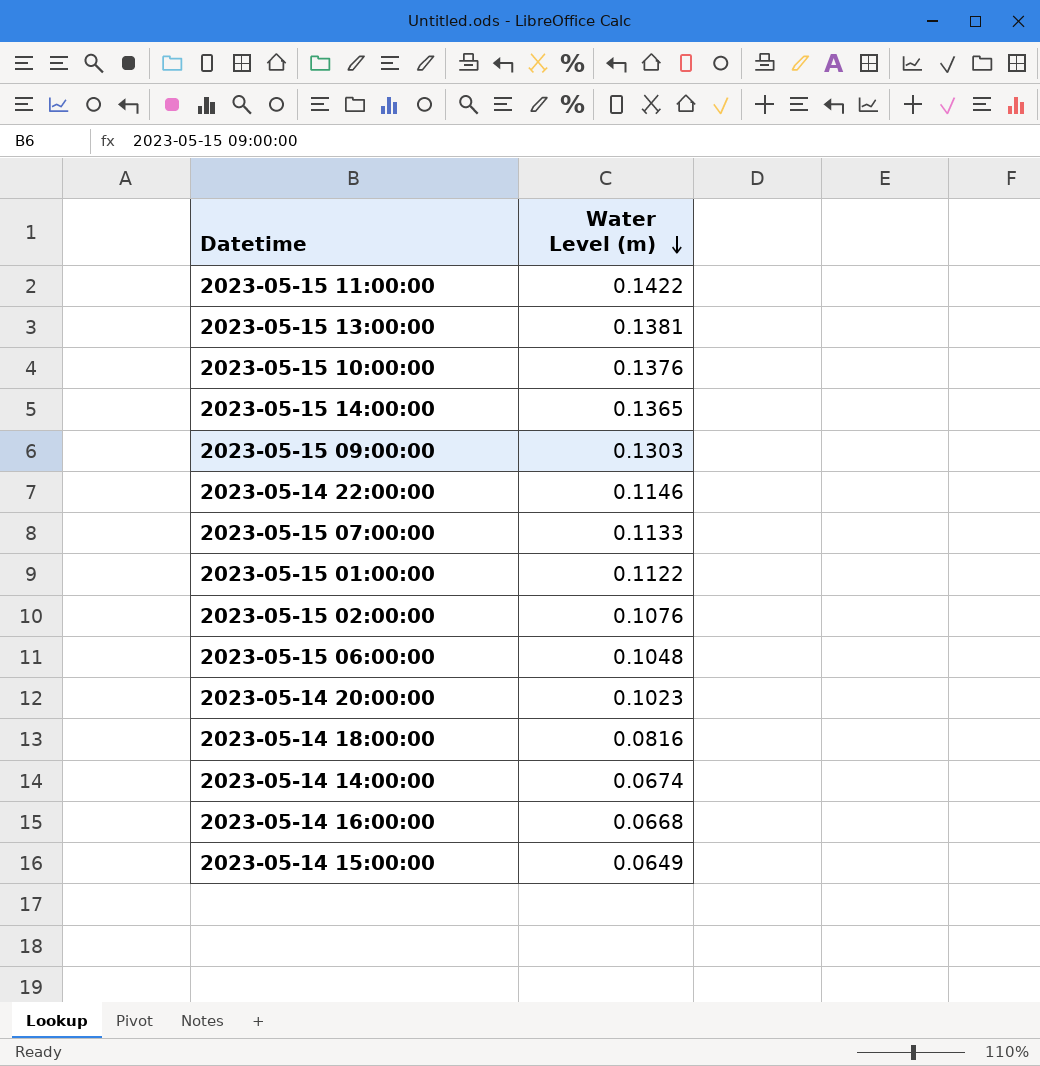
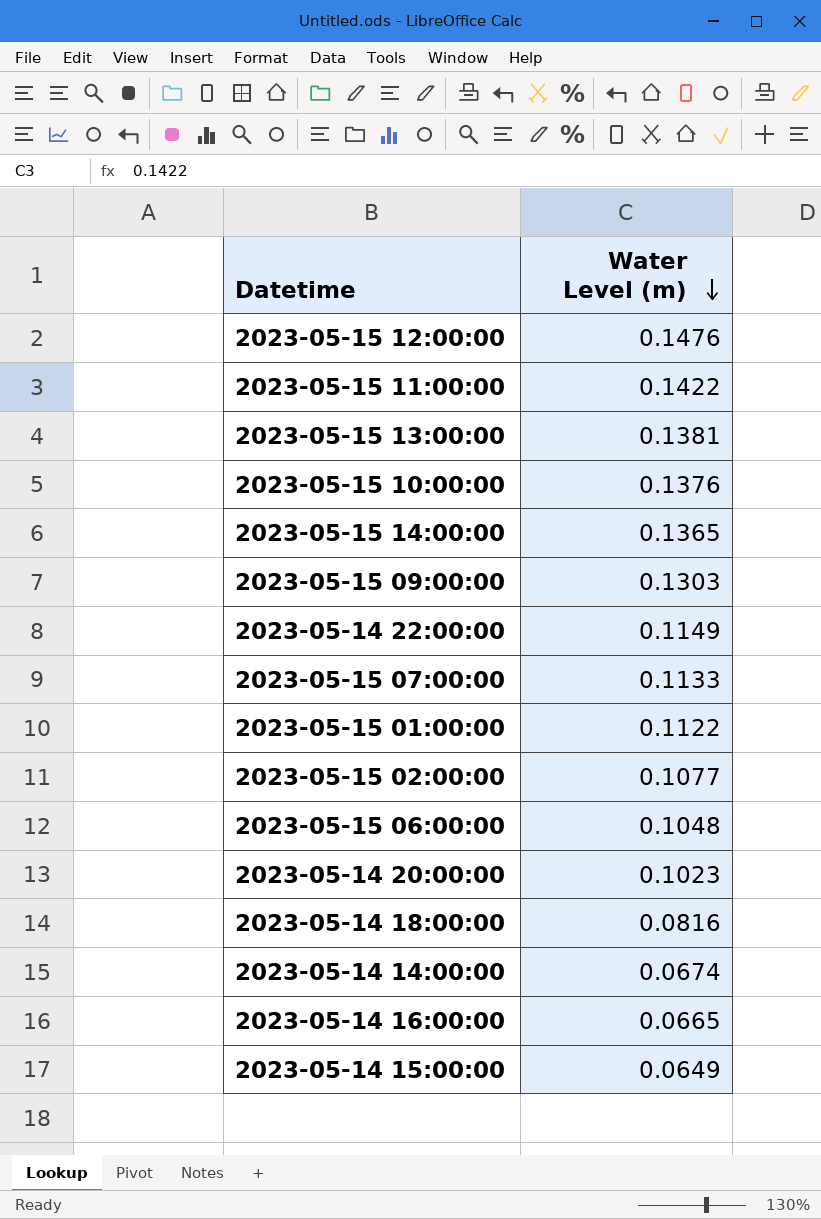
row 2023-05-15 12:00:00: none -> 0.1476
2023-05-14 22:00:00 | Water Level (m): 0.1146 -> 0.1149
2023-05-15 02:00:00 | Water Level (m): 0.1076 -> 0.1077
2023-05-14 16:00:00 | Water Level (m): 0.0668 -> 0.0665

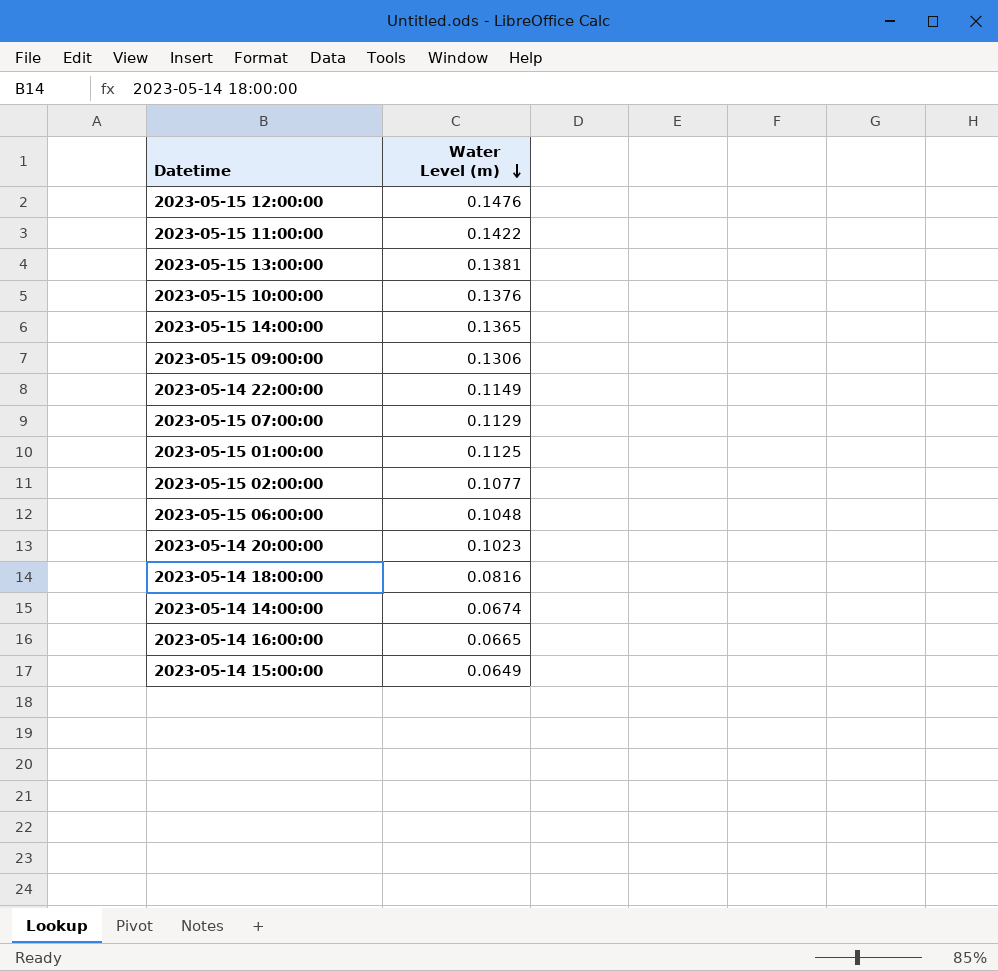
2023-05-15 09:00:00 | Water Level (m): 0.1303 -> 0.1306
2023-05-15 07:00:00 | Water Level (m): 0.1133 -> 0.1129
2023-05-15 01:00:00 | Water Level (m): 0.1122 -> 0.1125

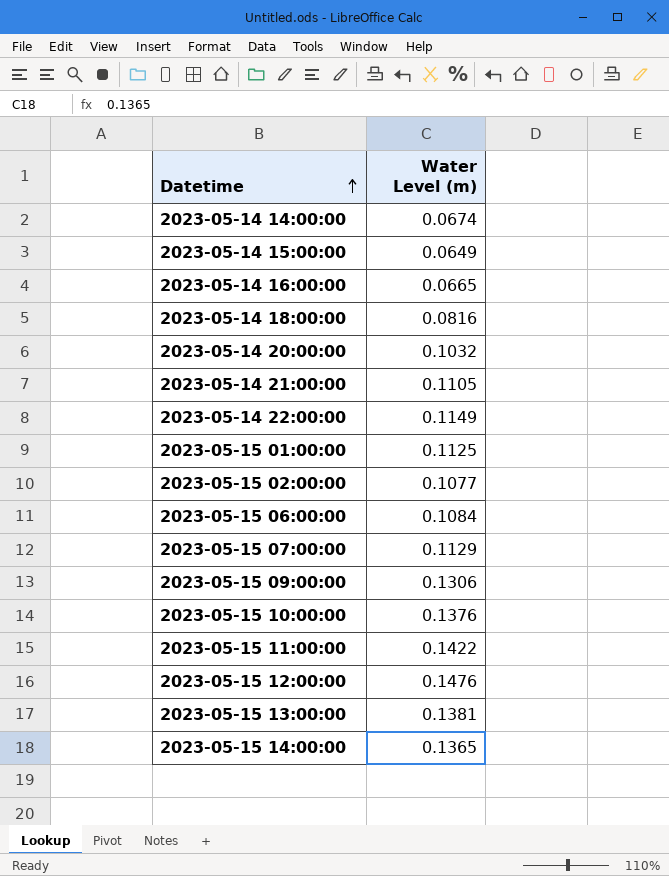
row order: Water Level (m) descending -> Datetime ascending
2023-05-14 20:00:00 | Water Level (m): 0.1023 -> 0.1032
row 2023-05-14 21:00:00: none -> 0.1105
2023-05-15 06:00:00 | Water Level (m): 0.1048 -> 0.1084

